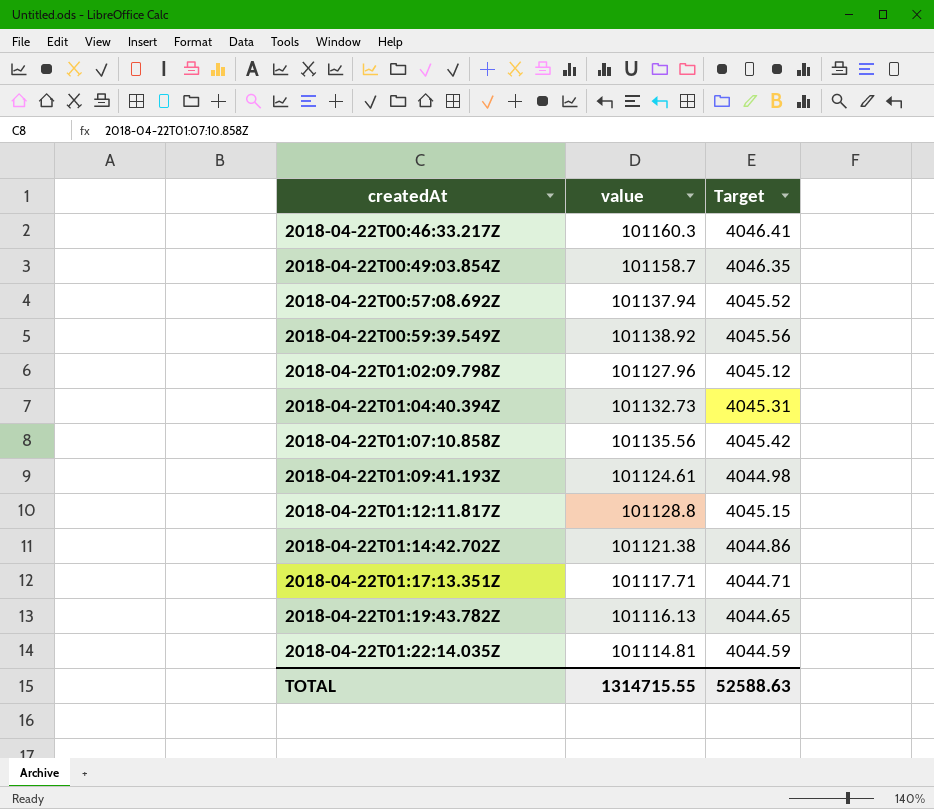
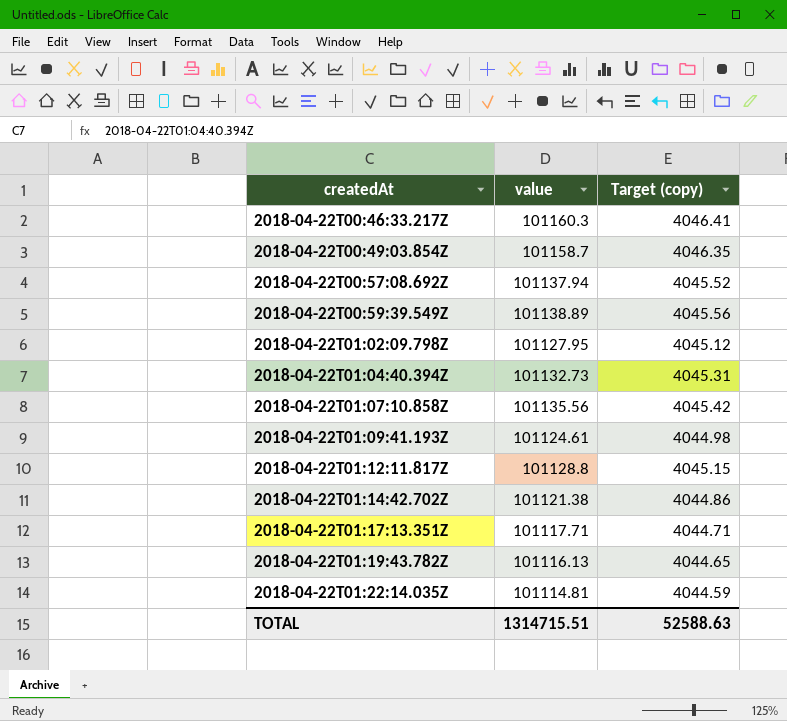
column name: Target -> Target (copy)
2018-04-22T00:59:39.549Z | value: 101138.92 -> 101138.89
2018-04-22T01:02:09.798Z | value: 101127.96 -> 101127.95
TOTAL | value: 1314715.55 -> 1314715.51

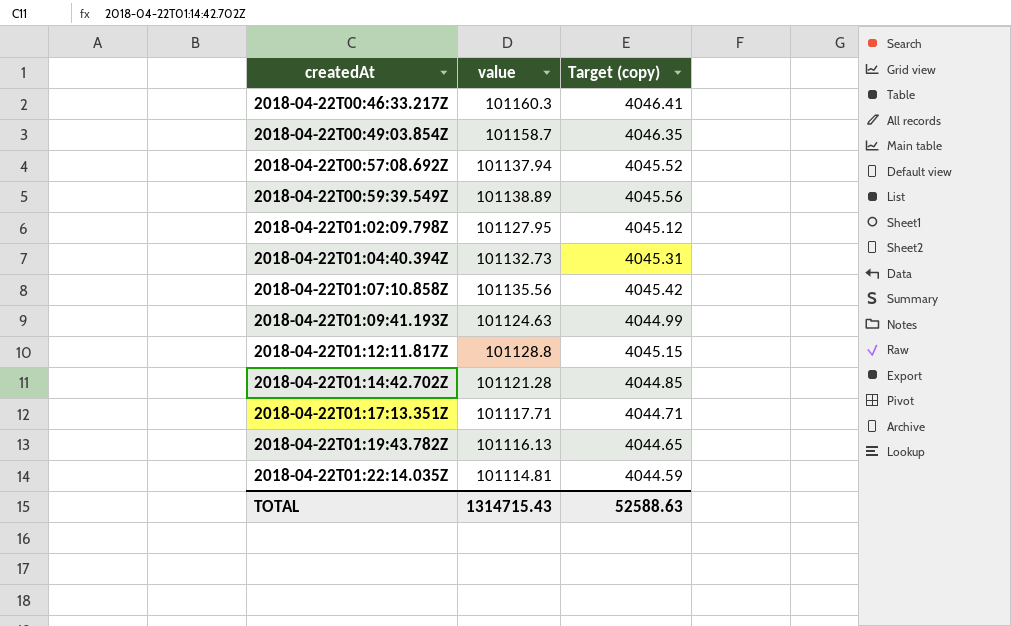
2018-04-22T01:09:41.193Z | value: 101124.61 -> 101124.63
2018-04-22T01:09:41.193Z | Target (copy): 4044.98 -> 4044.99
2018-04-22T01:14:42.702Z | value: 101121.38 -> 101121.28
2018-04-22T01:14:42.702Z | Target (copy): 4044.86 -> 4044.85
TOTAL | value: 1314715.51 -> 1314715.43

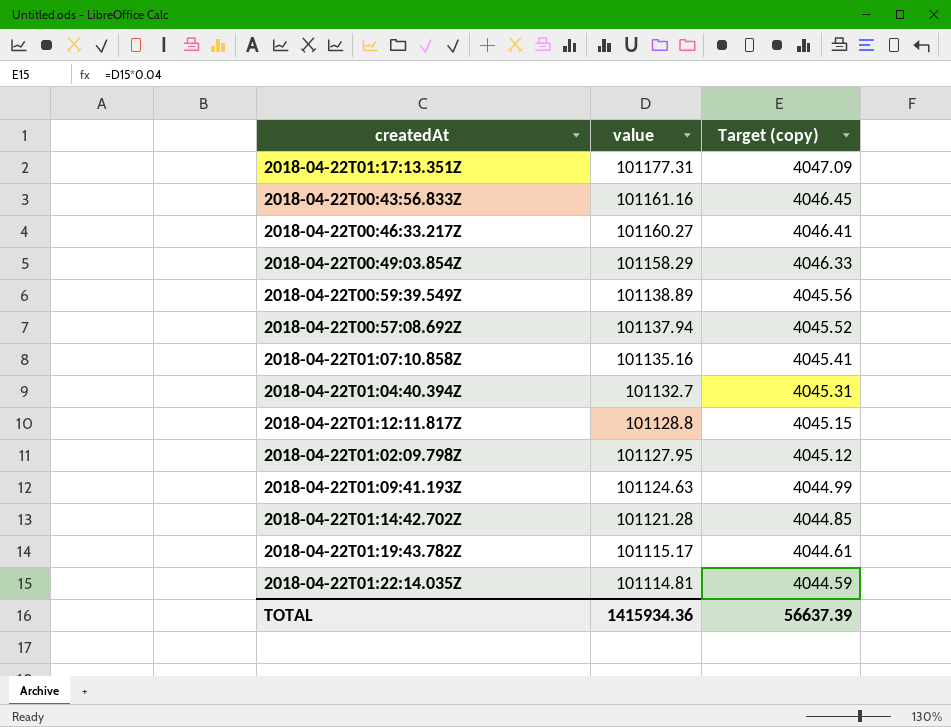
row order: createdAt ascending -> value descending
2018-04-22T01:17:13.351Z | value: 101117.71 -> 101177.31
2018-04-22T01:17:13.351Z | Target (copy): 4044.71 -> 4047.09
row 2018-04-22T00:43:56.833Z: none -> 101161.16 | 4046.45
2018-04-22T00:46:33.217Z | value: 101160.3 -> 101160.27
2018-04-22T00:49:03.854Z | value: 101158.7 -> 101158.29
2018-04-22T00:49:03.854Z | Target (copy): 4046.35 -> 4046.33
2018-04-22T01:07:10.858Z | value: 101135.56 -> 101135.16
2018-04-22T01:07:10.858Z | Target (copy): 4045.42 -> 4045.41
2018-04-22T01:04:40.394Z | value: 101132.73 -> 101132.7
2018-04-22T01:19:43.782Z | value: 101116.13 -> 101115.17
2018-04-22T01:19:43.782Z | Target (copy): 4044.65 -> 4044.61
TOTAL | value: 1314715.43 -> 1415934.36
TOTAL | Target (copy): 52588.63 -> 56637.39

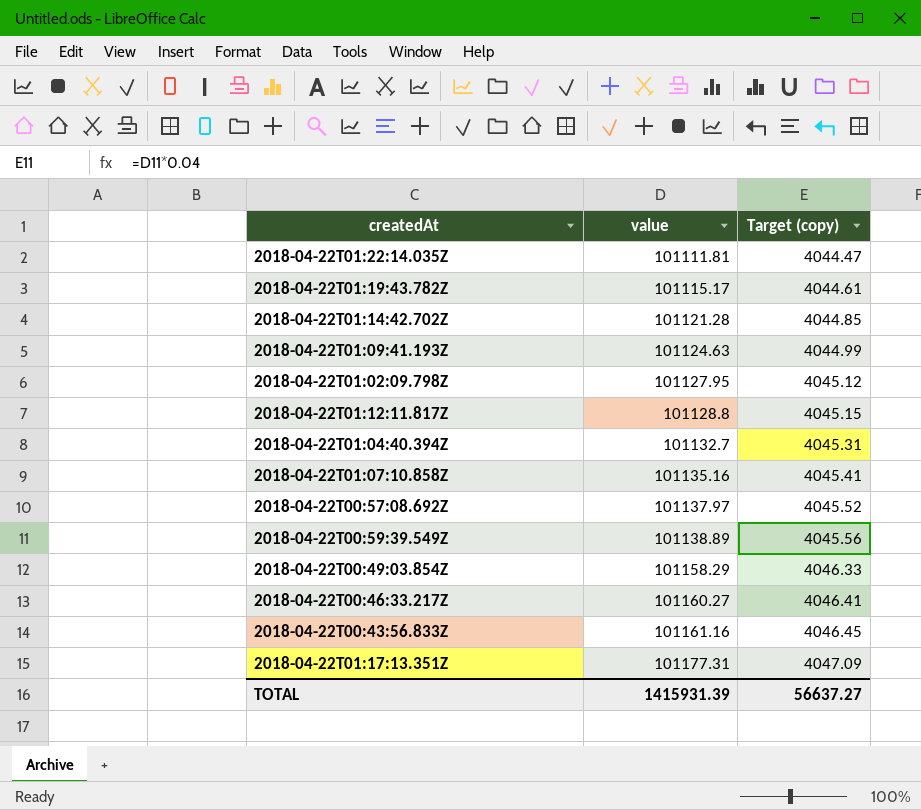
row order: value descending -> value ascending
2018-04-22T01:22:14.035Z | value: 101114.81 -> 101111.81
2018-04-22T01:22:14.035Z | Target (copy): 4044.59 -> 4044.47
2018-04-22T00:57:08.692Z | value: 101137.94 -> 101137.97
TOTAL | value: 1415934.36 -> 1415931.39
TOTAL | Target (copy): 56637.39 -> 56637.27

